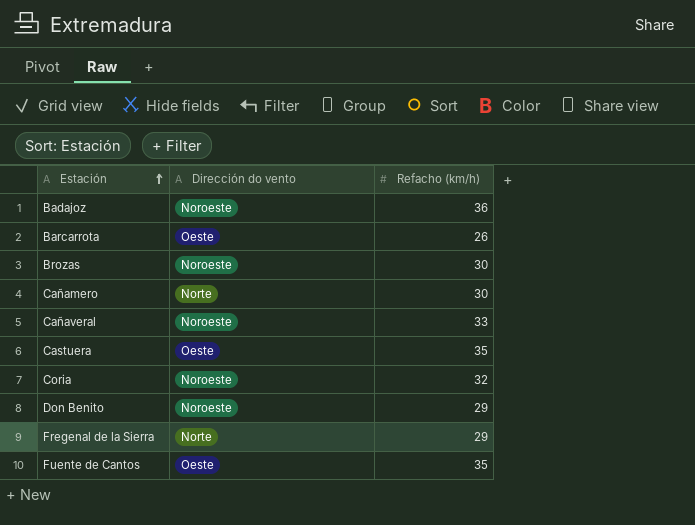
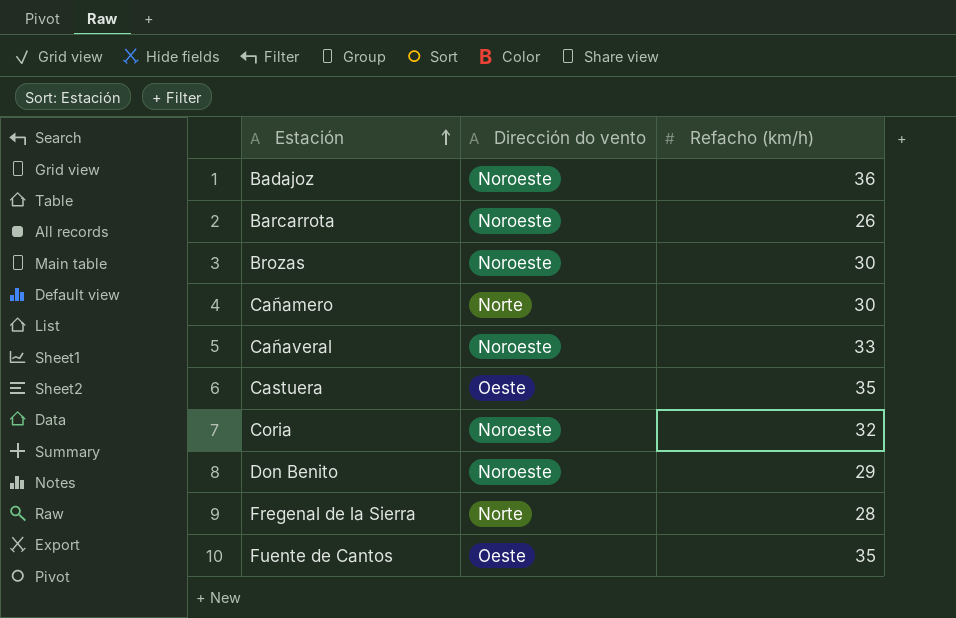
Barcarrota | Dirección do vento: Oeste -> Noroeste
Fregenal de la Sierra | Refacho (km/h): 29 -> 28

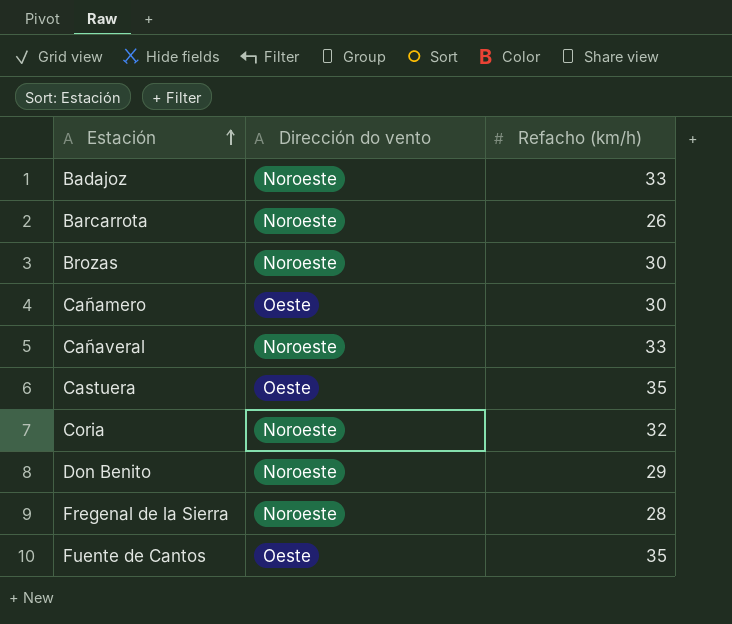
Badajoz | Refacho (km/h): 36 -> 33
Cañamero | Dirección do vento: Norte -> Oeste
Fregenal de la Sierra | Dirección do vento: Norte -> Noroeste

